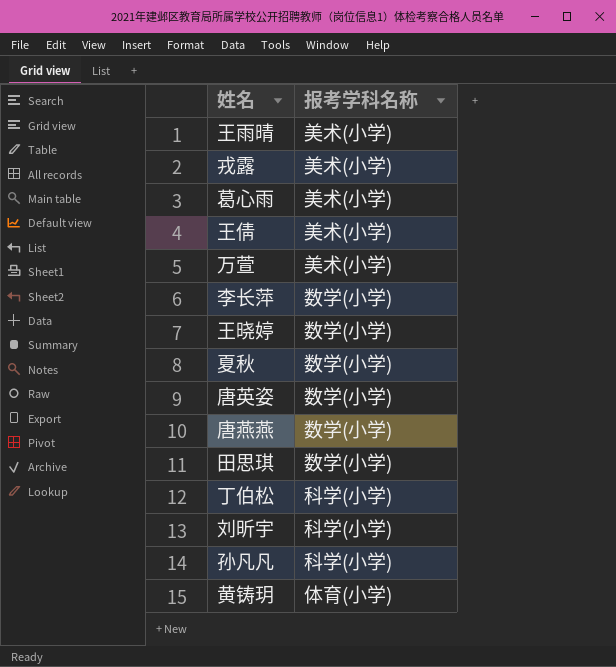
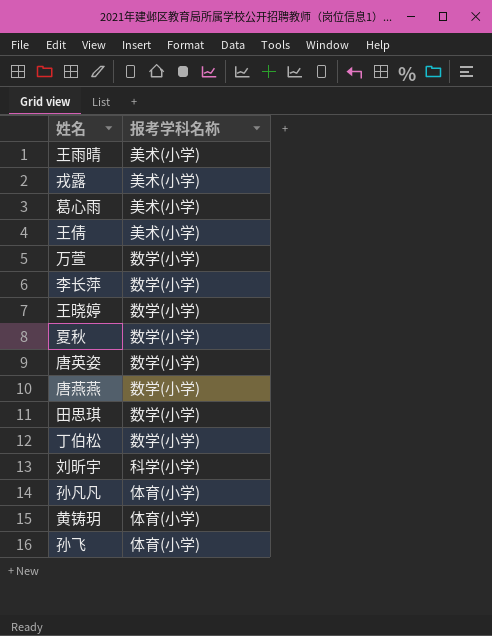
万萱 | 报考学科名称: 美术(小学) -> 数学(小学)
丁伯松 | 报考学科名称: 科学(小学) -> 数学(小学)
孙凡凡 | 报考学科名称: 科学(小学) -> 体育(小学)
row 孙飞: none -> 体育(小学)

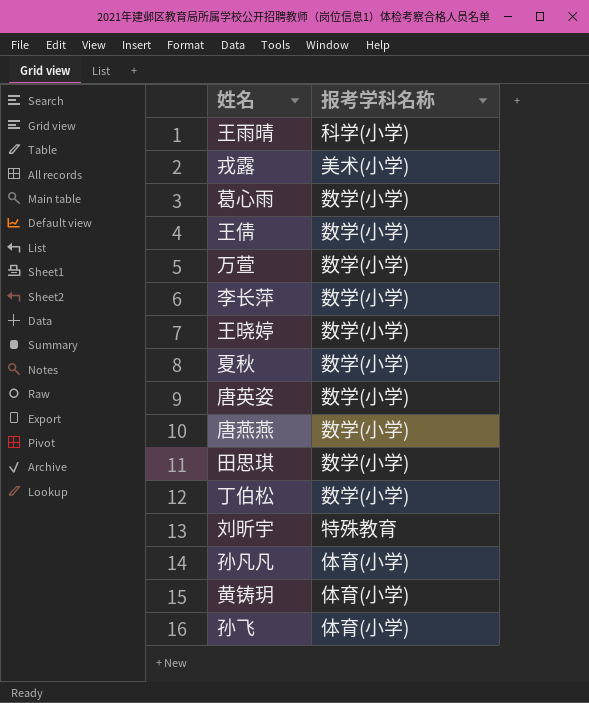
王雨晴 | 报考学科名称: 美术(小学) -> 科学(小学)
葛心雨 | 报考学科名称: 美术(小学) -> 数学(小学)
王倩 | 报考学科名称: 美术(小学) -> 数学(小学)
刘昕宇 | 报考学科名称: 科学(小学) -> 特殊教育

